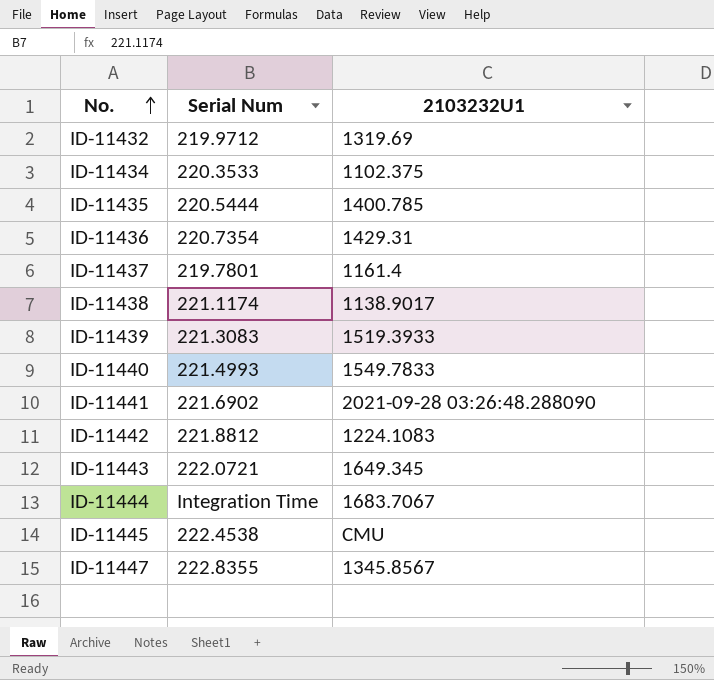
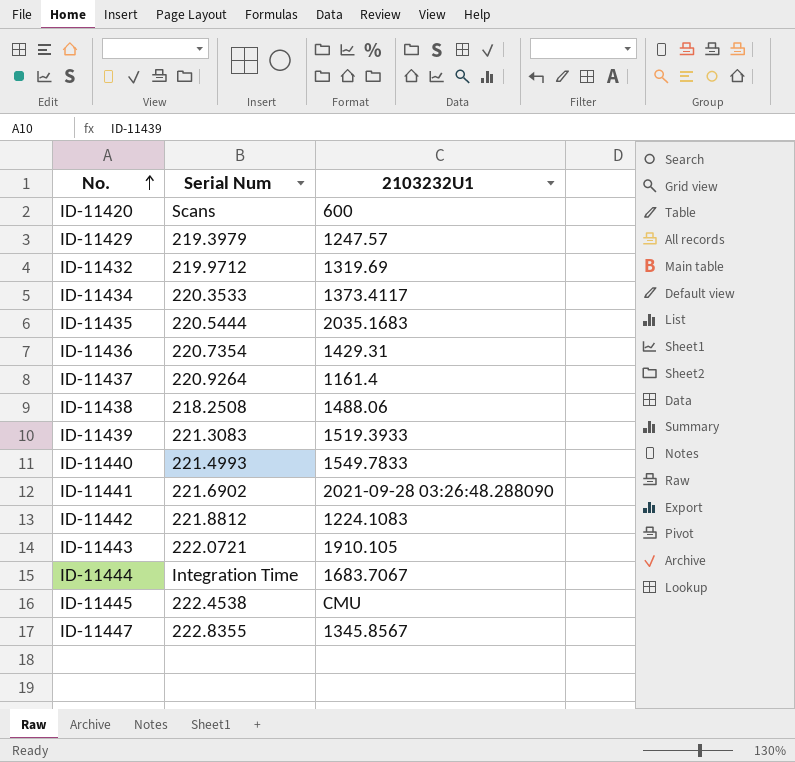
row ID-11420: none -> Scans | 600
row ID-11429: none -> 219.3979 | 1247.57
ID-11434 | 2103232U1: 1102.375 -> 1373.4117
ID-11435 | 2103232U1: 1400.785 -> 2035.1683
ID-11437 | Serial Num: 219.7801 -> 220.9264
ID-11438 | Serial Num: 221.1174 -> 218.2508
ID-11438 | 2103232U1: 1138.9017 -> 1488.06
ID-11443 | 2103232U1: 1649.345 -> 1910.105

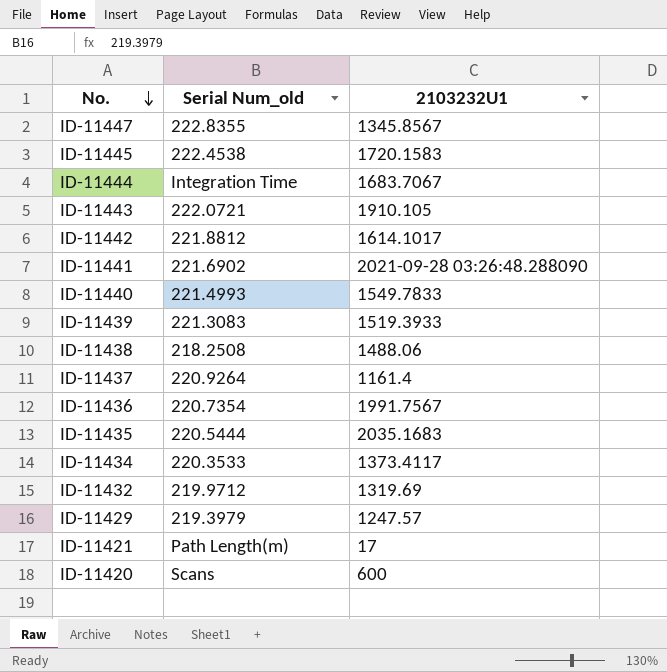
row order: No. ascending -> No. descending
column name: Serial Num -> Serial Num_old
ID-11445 | 2103232U1: CMU -> 1720.1583
ID-11442 | 2103232U1: 1224.1083 -> 1614.1017
ID-11436 | 2103232U1: 1429.31 -> 1991.7567
row ID-11421: none -> Path Length(m) | 17

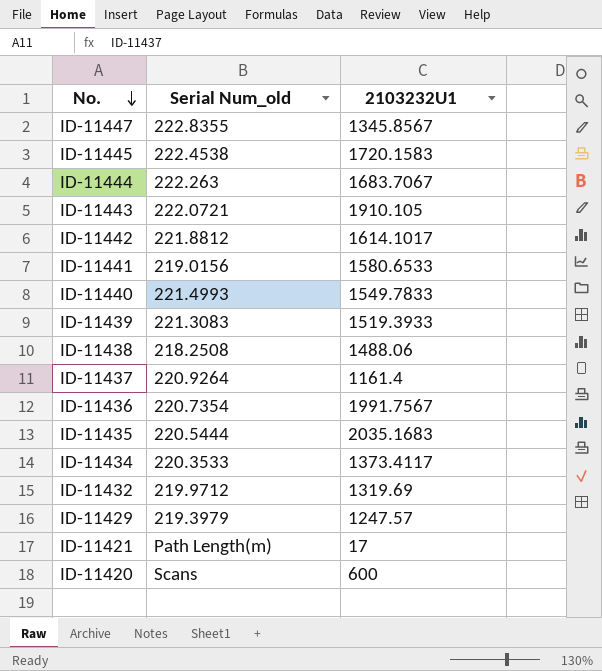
ID-11444 | Serial Num_old: Integration Time -> 222.263
ID-11441 | Serial Num_old: 221.6902 -> 219.0156
ID-11441 | 2103232U1: 2021-09-28 03:26:48.288090 -> 1580.6533

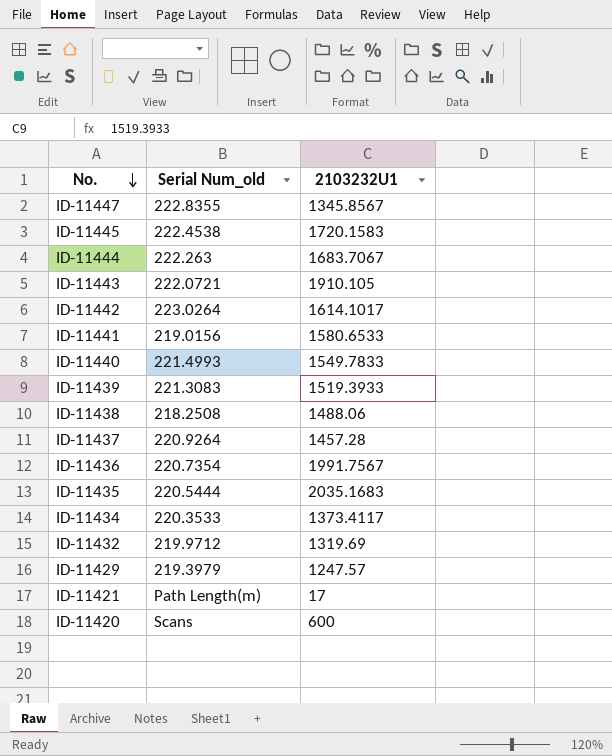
ID-11442 | Serial Num_old: 221.8812 -> 223.0264
ID-11437 | 2103232U1: 1161.4 -> 1457.28

